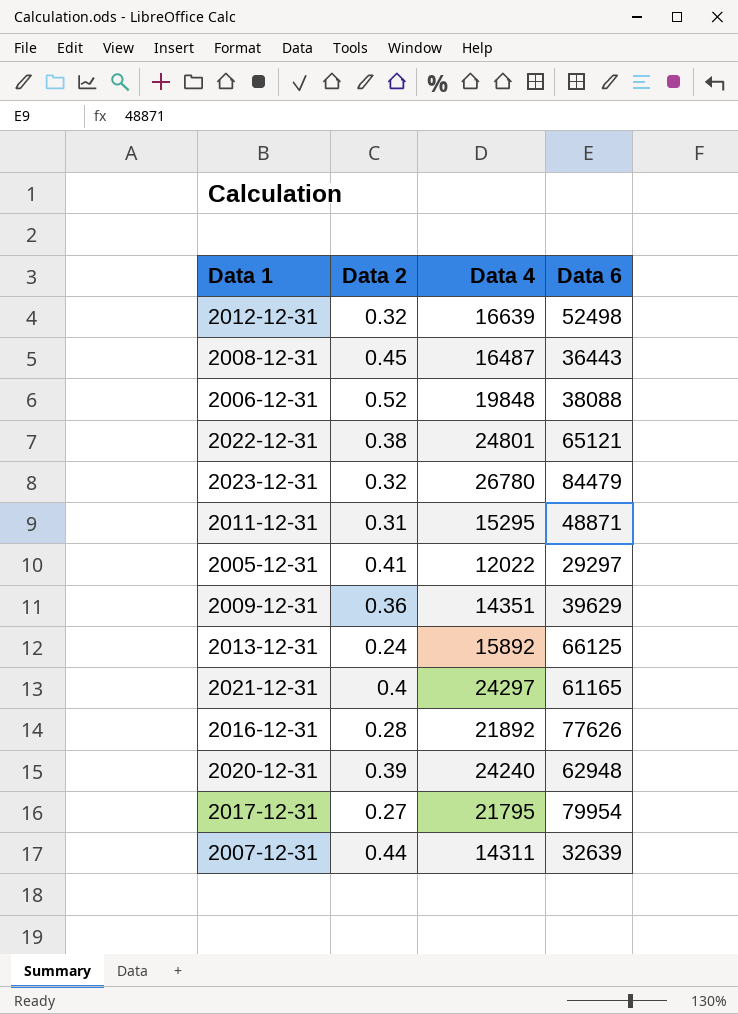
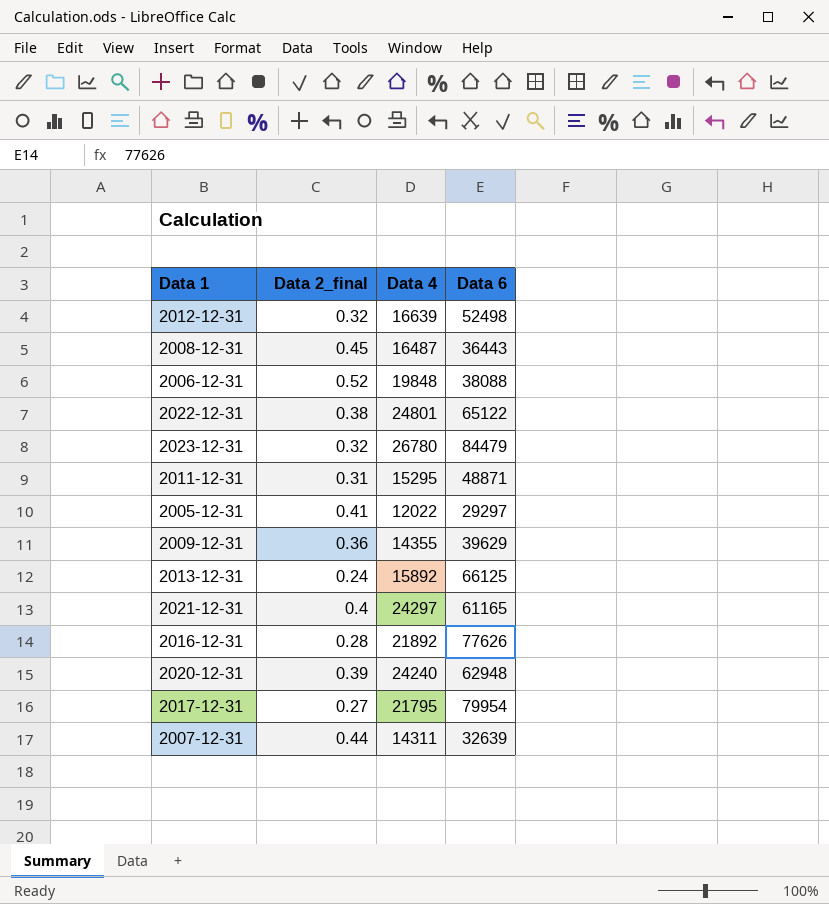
column name: Data 2 -> Data 2_final
2022-12-31 | Data 6: 65121 -> 65122
2009-12-31 | Data 4: 14351 -> 14355

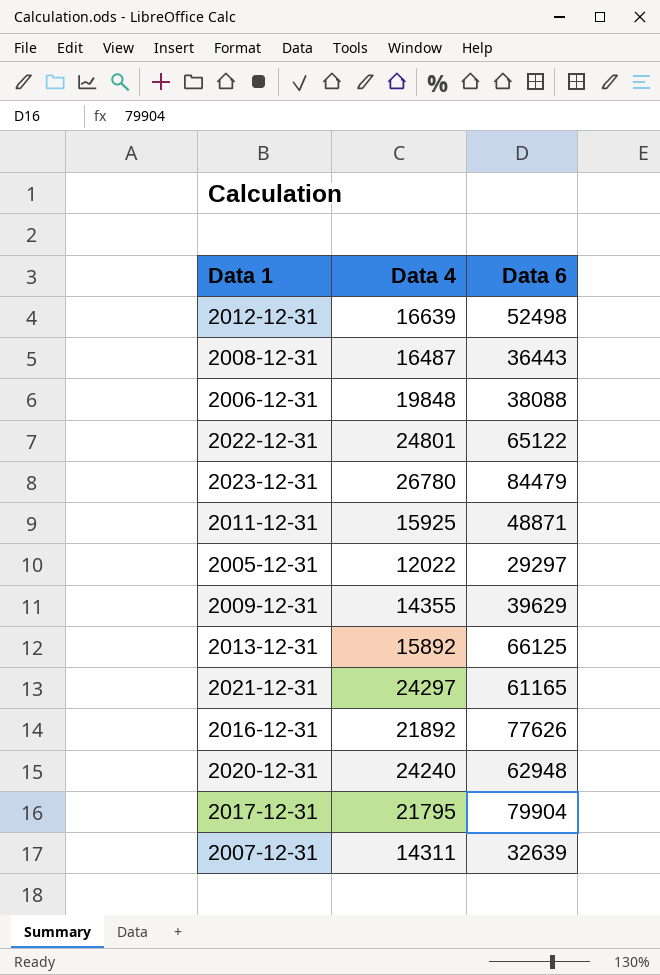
column Data 2_final | formula: [Data 4] / [Data 6] -> none
2011-12-31 | Data 4: 15295 -> 15925
2017-12-31 | Data 6: 79954 -> 79904

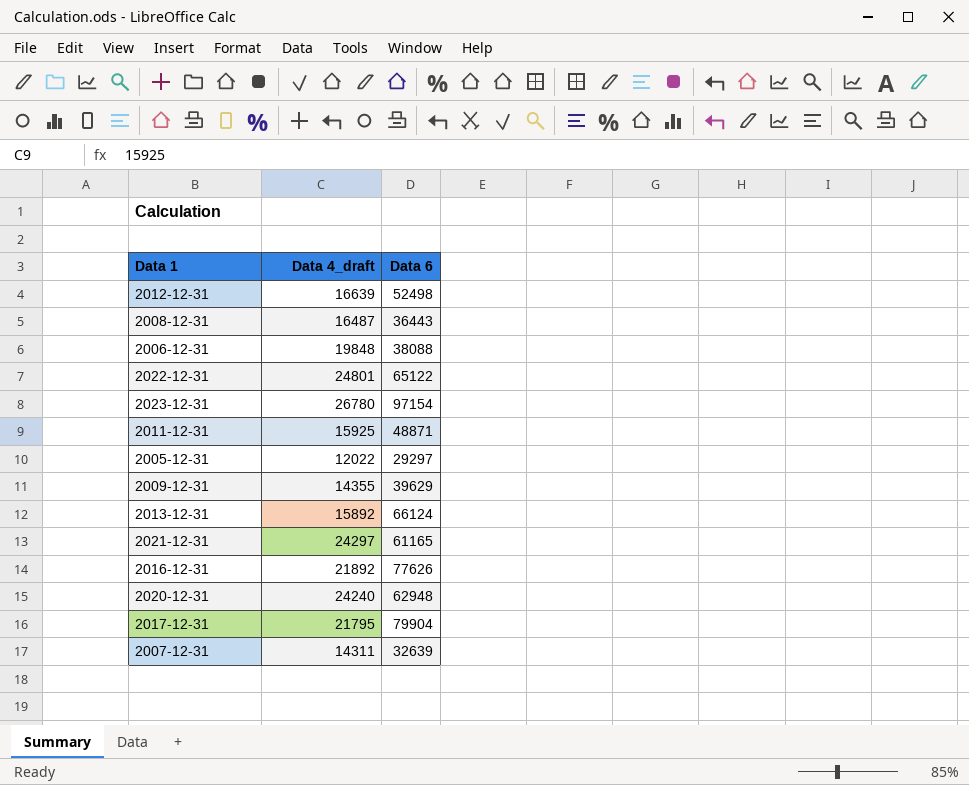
column name: Data 4 -> Data 4_draft
2023-12-31 | Data 6: 84479 -> 97154
2013-12-31 | Data 6: 66125 -> 66124

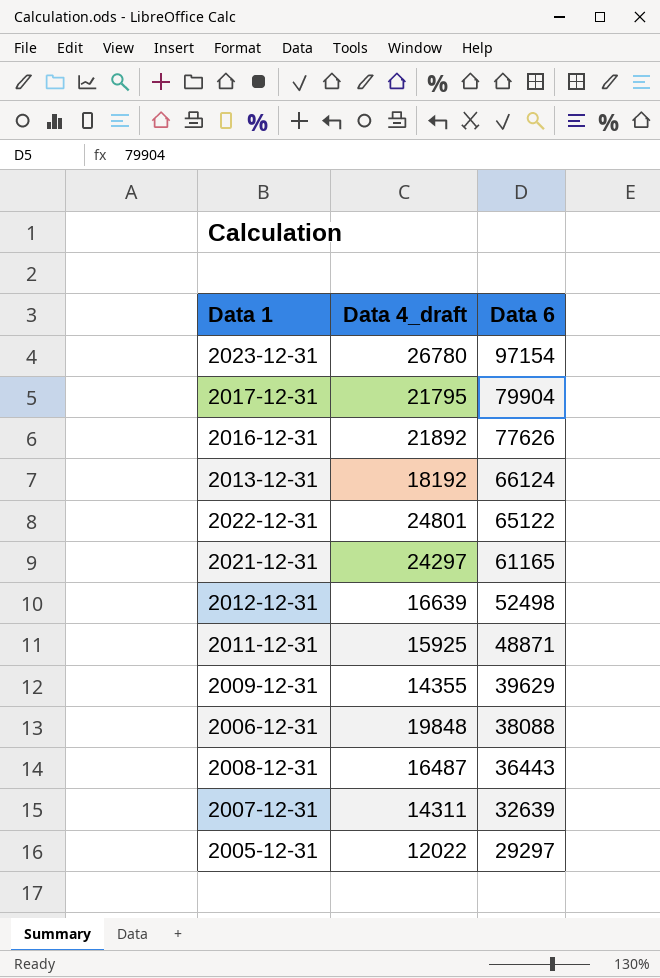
row order: none -> Data 6 descending
row 2020-12-31: 24240 | 62948 -> none
2013-12-31 | Data 4_draft: 15892 -> 18192

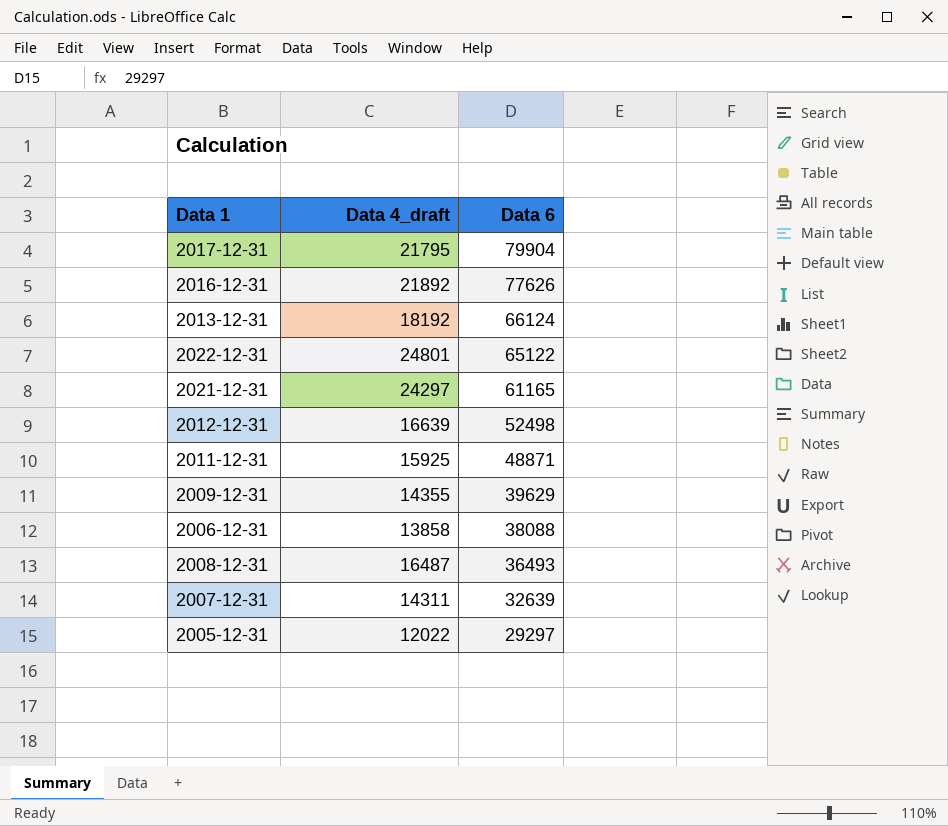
row 2023-12-31: 26780 | 97154 -> none
2006-12-31 | Data 4_draft: 19848 -> 13858
2008-12-31 | Data 6: 36443 -> 36493

